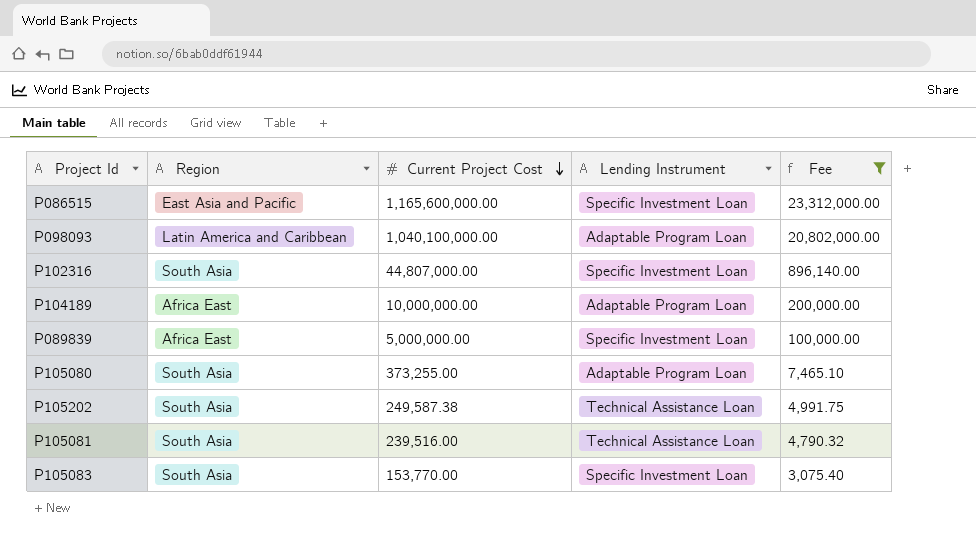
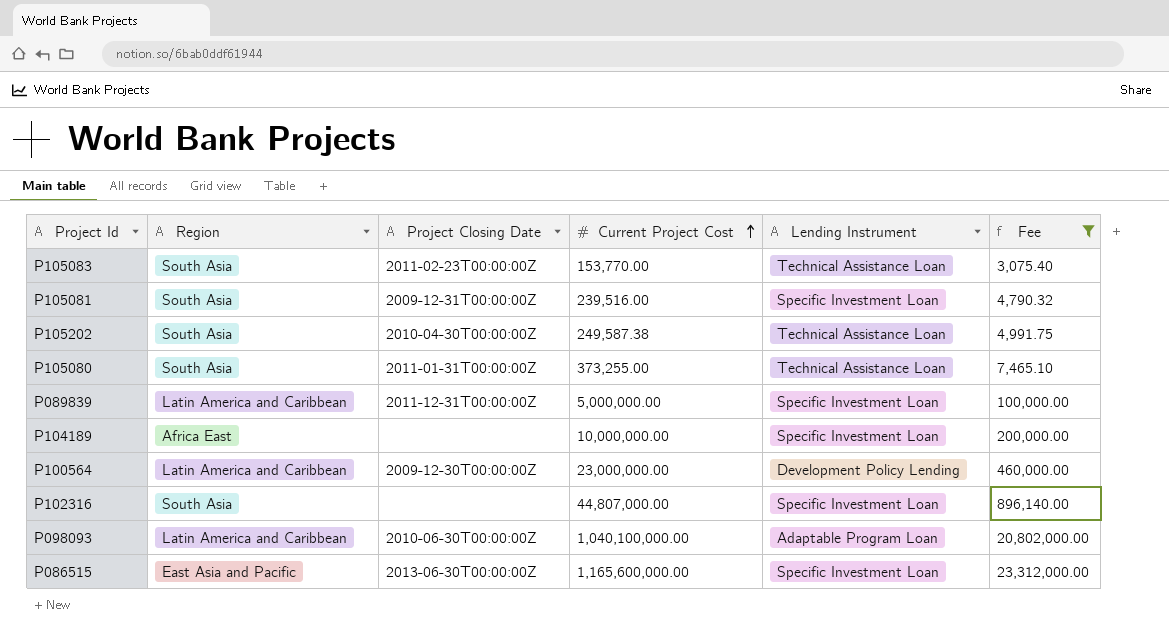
row order: Current Project Cost descending -> Current Project Cost ascending
column Project Closing Date | position: none -> 3
P105083 | Lending Instrument: Specific Investment Loan -> Technical Assistance Loan
P105081 | Lending Instrument: Technical Assistance Loan -> Specific Investment Loan
P105080 | Lending Instrument: Adaptable Program Loan -> Technical Assistance Loan
P089839 | Region: Africa East -> Latin America and Caribbean
P104189 | Lending Instrument: Adaptable Program Loan -> Specific Investment Loan
row P100564: none -> Latin America and Caribbean | 2009-12-30T00:00:00Z | 23,000,000.00 | Development Policy Lending | 460,000.00

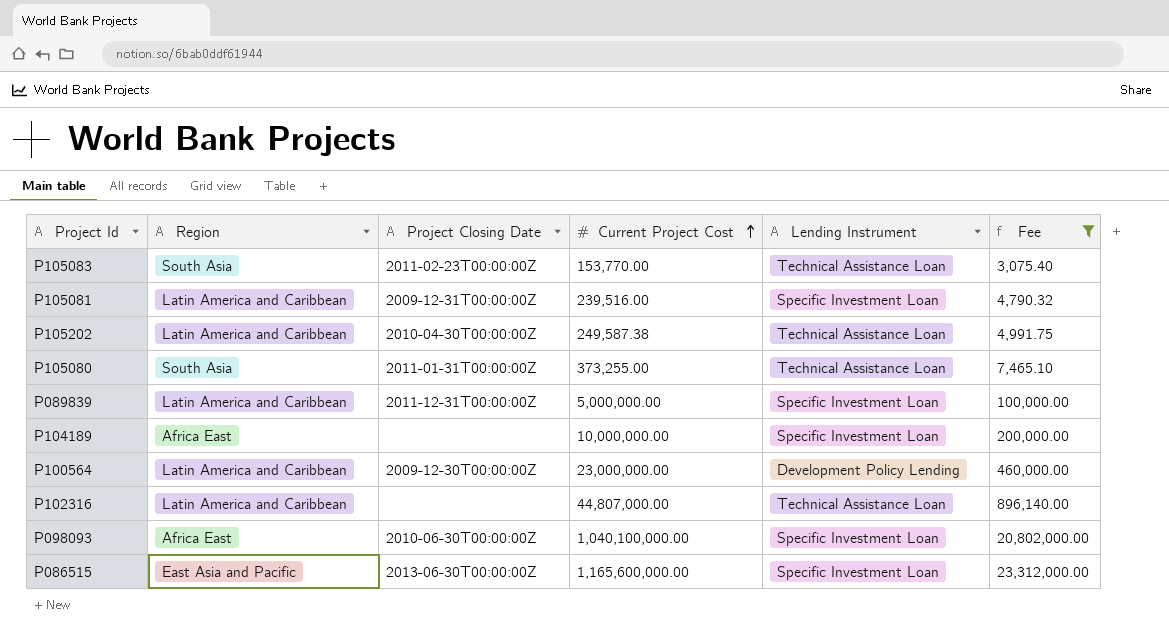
P105081 | Region: South Asia -> Latin America and Caribbean
P105202 | Region: South Asia -> Latin America and Caribbean
P102316 | Region: South Asia -> Latin America and Caribbean
P102316 | Lending Instrument: Specific Investment Loan -> Technical Assistance Loan
P098093 | Region: Latin America and Caribbean -> Africa East
P098093 | Lending Instrument: Adaptable Program Loan -> Specific Investment Loan

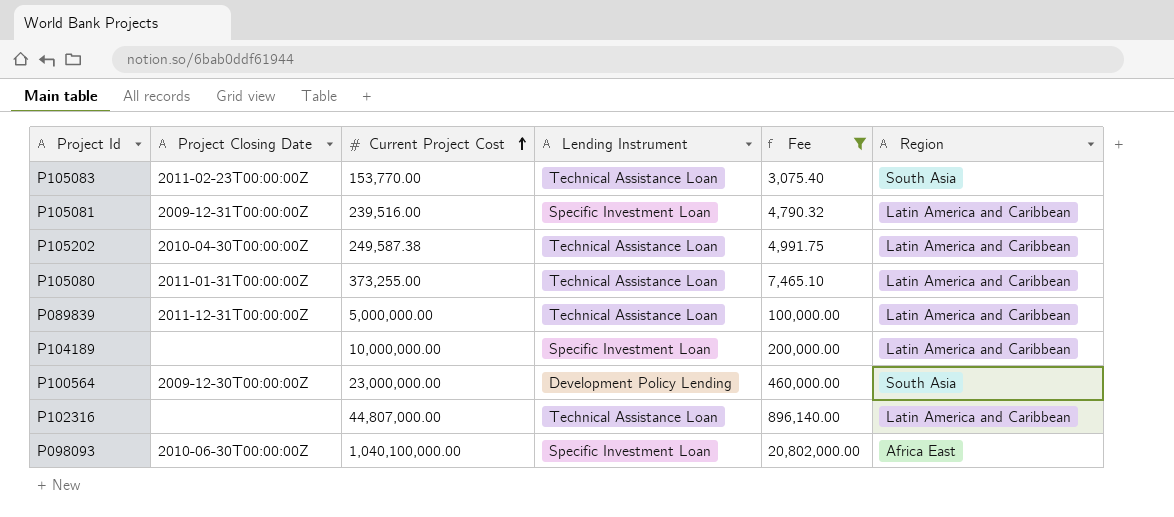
column Region | position: 2 -> 6
row P086515: East Asia and Pacific | 2013-06-30T00:00:00Z | 1,165,600,000.00 | Specific Investment Loan | 23,312,000.00 -> none
P105080 | Region: South Asia -> Latin America and Caribbean
P089839 | Lending Instrument: Specific Investment Loan -> Technical Assistance Loan
P104189 | Region: Africa East -> Latin America and Caribbean
P100564 | Region: Latin America and Caribbean -> South Asia

